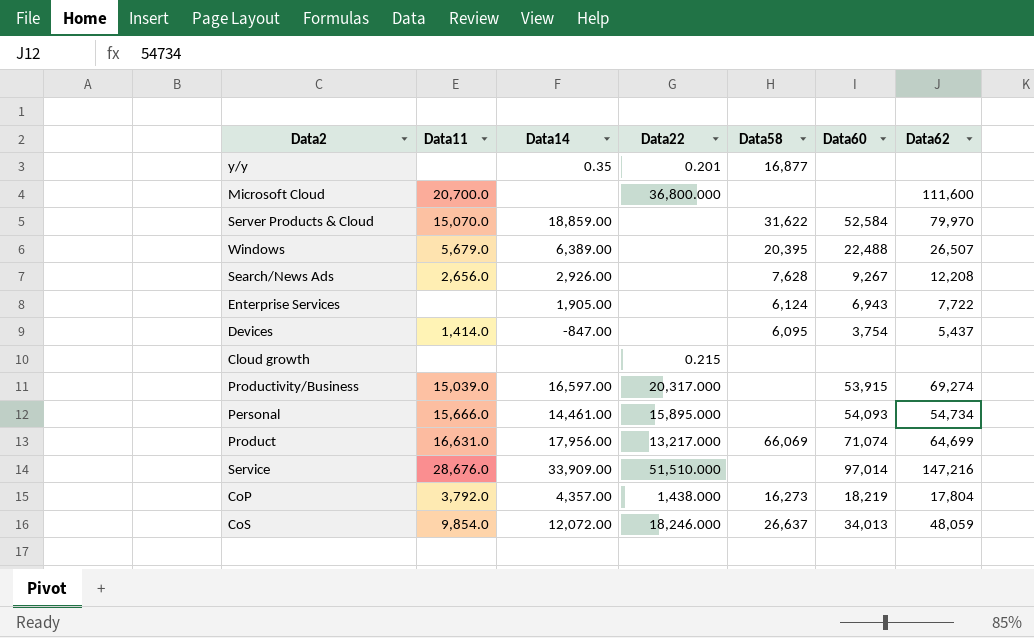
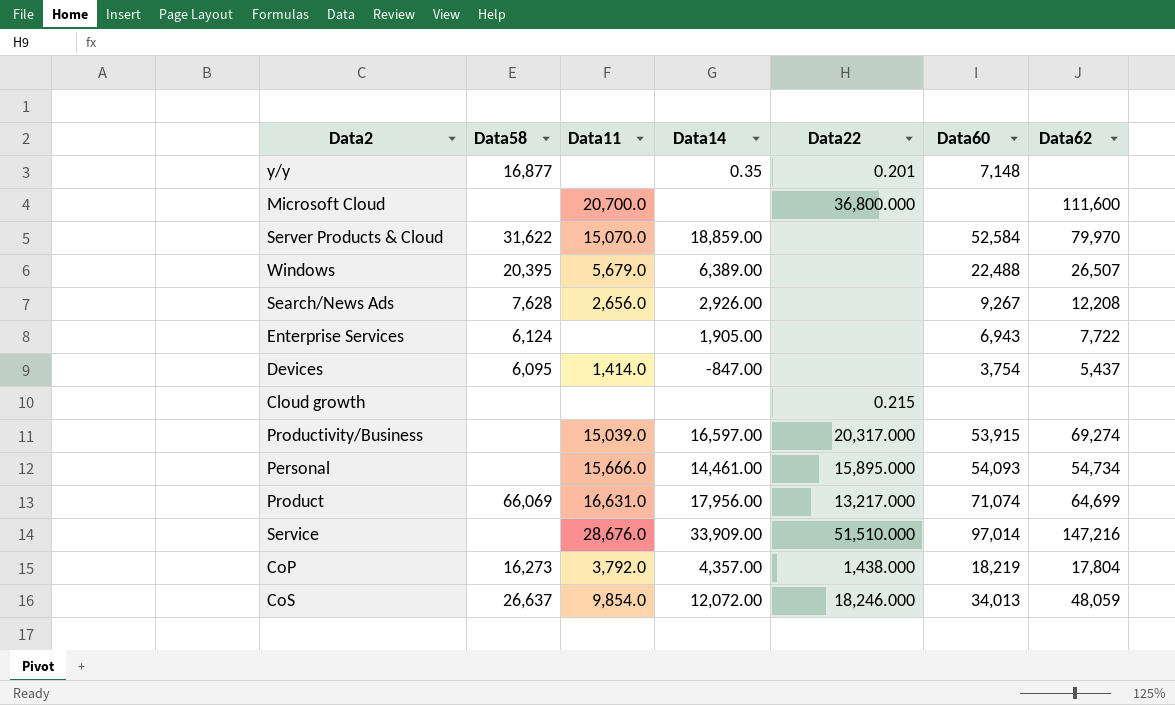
column Data58 | position: 5 -> 2
y/y | Data60: none -> 7,148

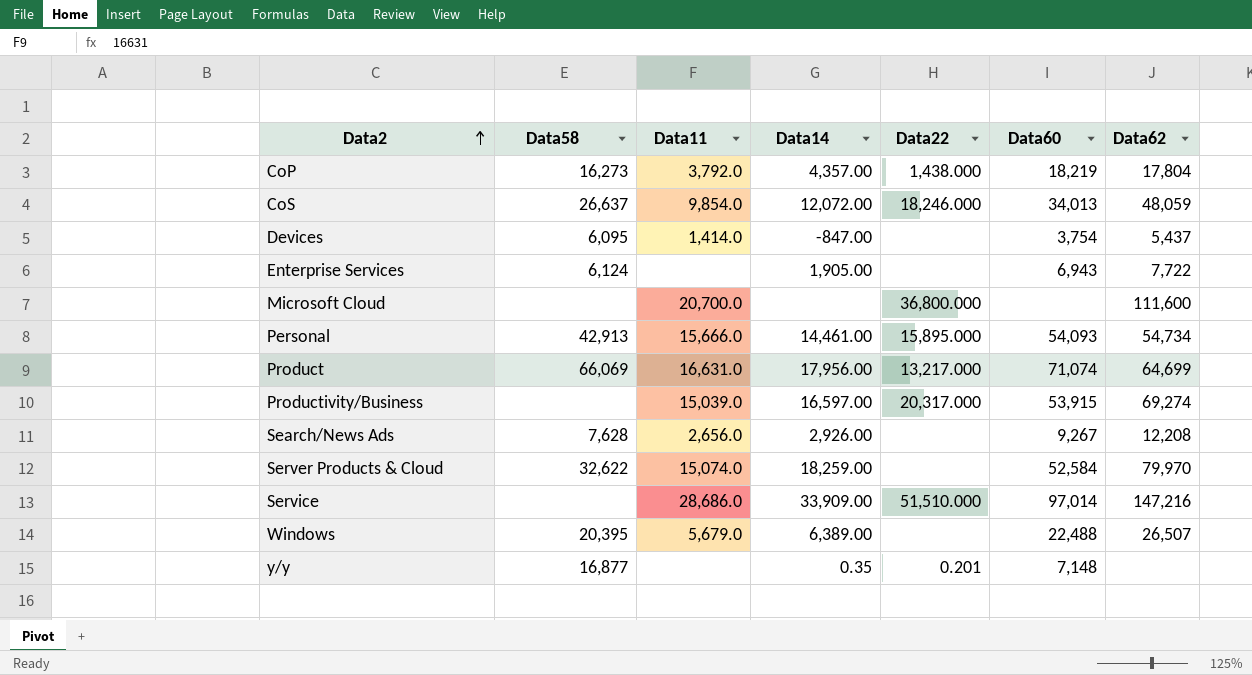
row order: none -> Data2 ascending
row Cloud growth: none | none | none | 0.215 | none | none -> none
Personal | Data58: none -> 42,913
Server Products & Cloud | Data58: 31,622 -> 32,622
Server Products & Cloud | Data11: 15,070.0 -> 15,074.0
Server Products & Cloud | Data14: 18,859.00 -> 18,259.00
Service | Data11: 28,676.0 -> 28,686.0

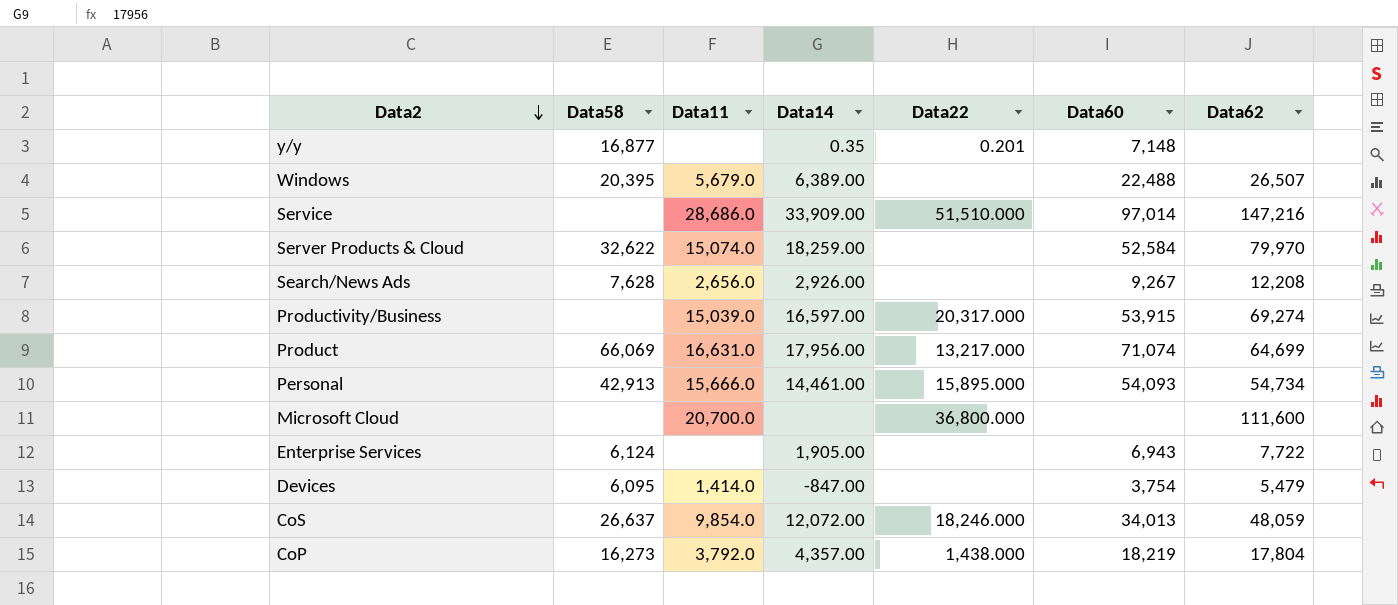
row order: Data2 ascending -> Data2 descending
Devices | Data62: 5,437 -> 5,479

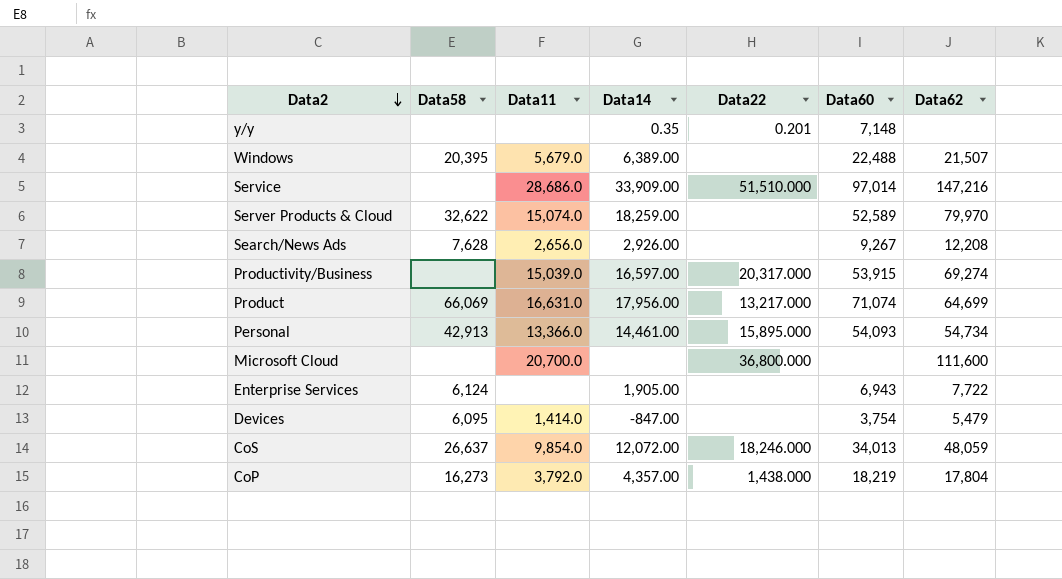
y/y | Data58: 16,877 -> none
Windows | Data62: 26,507 -> 21,507
Server Products & Cloud | Data60: 52,584 -> 52,589
Personal | Data11: 15,666.0 -> 13,366.0

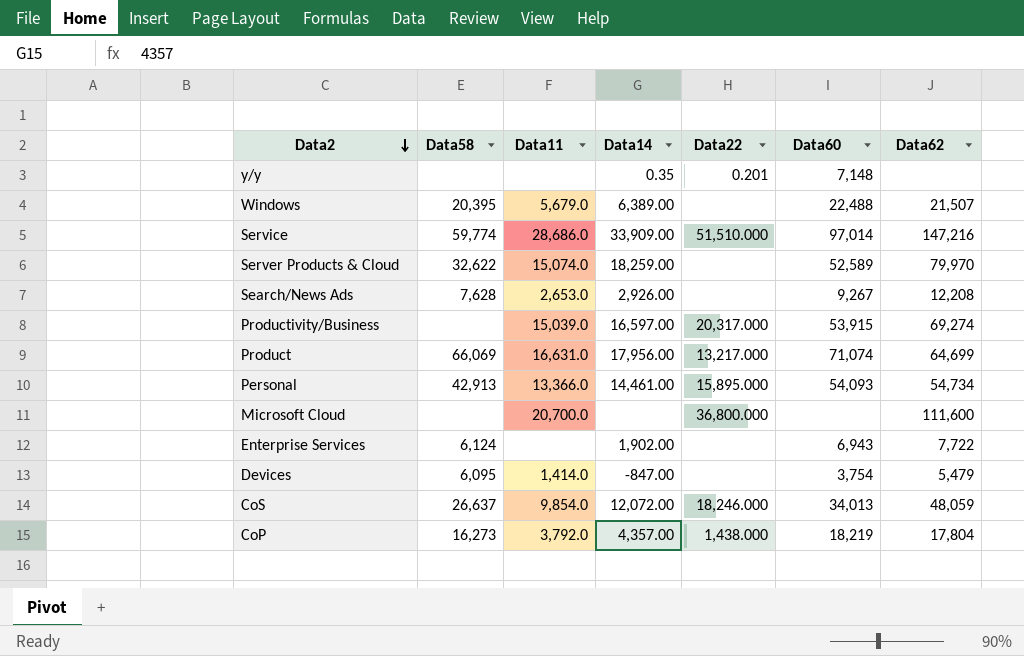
Service | Data58: none -> 59,774
Search/News Ads | Data11: 2,656.0 -> 2,653.0
Enterprise Services | Data14: 1,905.00 -> 1,902.00

